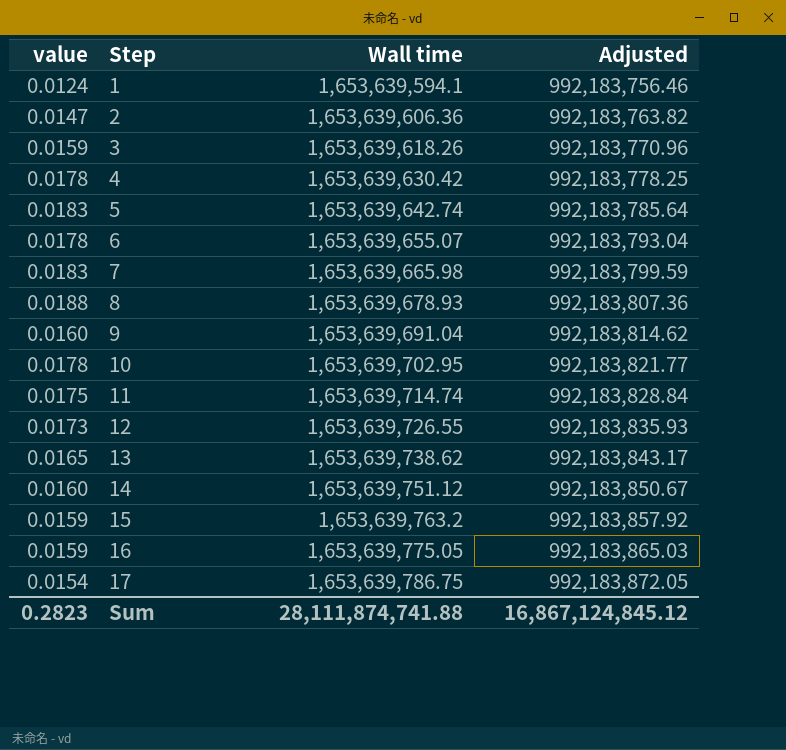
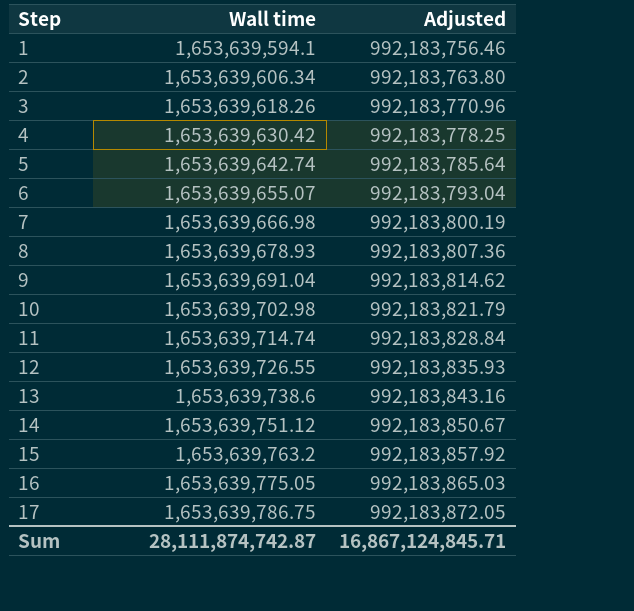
column value | position: 1 -> none
2 | Wall time: 1,653,639,606.36 -> 1,653,639,606.34
2 | Adjusted: 992,183,763.82 -> 992,183,763.80
7 | Wall time: 1,653,639,665.98 -> 1,653,639,666.98
7 | Adjusted: 992,183,799.59 -> 992,183,800.19
10 | Wall time: 1,653,639,702.95 -> 1,653,639,702.98
10 | Adjusted: 992,183,821.77 -> 992,183,821.79
13 | Wall time: 1,653,639,738.62 -> 1,653,639,738.6
13 | Adjusted: 992,183,843.17 -> 992,183,843.16
Sum | Wall time: 28,111,874,741.88 -> 28,111,874,742.87
Sum | Adjusted: 16,867,124,845.12 -> 16,867,124,845.71

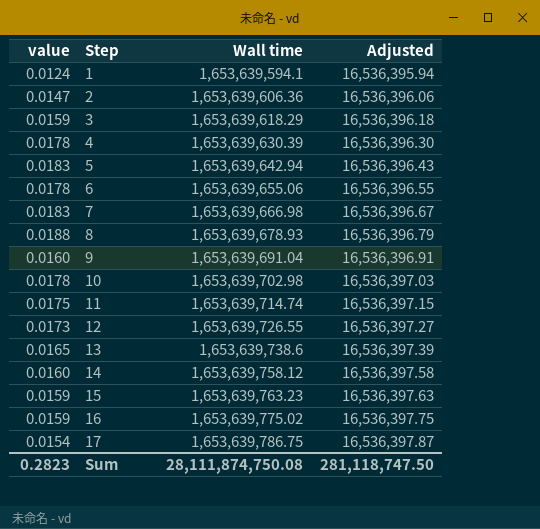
column value | position: none -> 1
column Adjusted | formula: [Wall time] * 0.6 -> [Wall time] * 0.01
2 | Wall time: 1,653,639,606.34 -> 1,653,639,606.36
3 | Wall time: 1,653,639,618.26 -> 1,653,639,618.29
4 | Wall time: 1,653,639,630.42 -> 1,653,639,630.39
5 | Wall time: 1,653,639,642.74 -> 1,653,639,642.94
6 | Wall time: 1,653,639,655.07 -> 1,653,639,655.06
14 | Wall time: 1,653,639,751.12 -> 1,653,639,758.12
15 | Wall time: 1,653,639,763.2 -> 1,653,639,763.23
16 | Wall time: 1,653,639,775.05 -> 1,653,639,775.02
Sum | Wall time: 28,111,874,742.87 -> 28,111,874,750.08
Sum | Adjusted: 16,867,124,845.71 -> 281,118,747.50

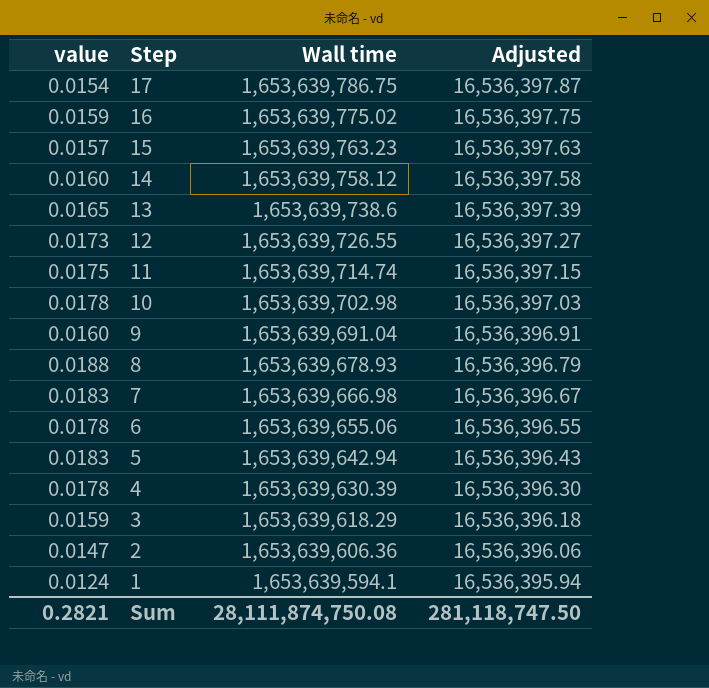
row order: Step ascending -> Step descending
15 | value: 0.0159 -> 0.0157
Sum | value: 0.2823 -> 0.2821

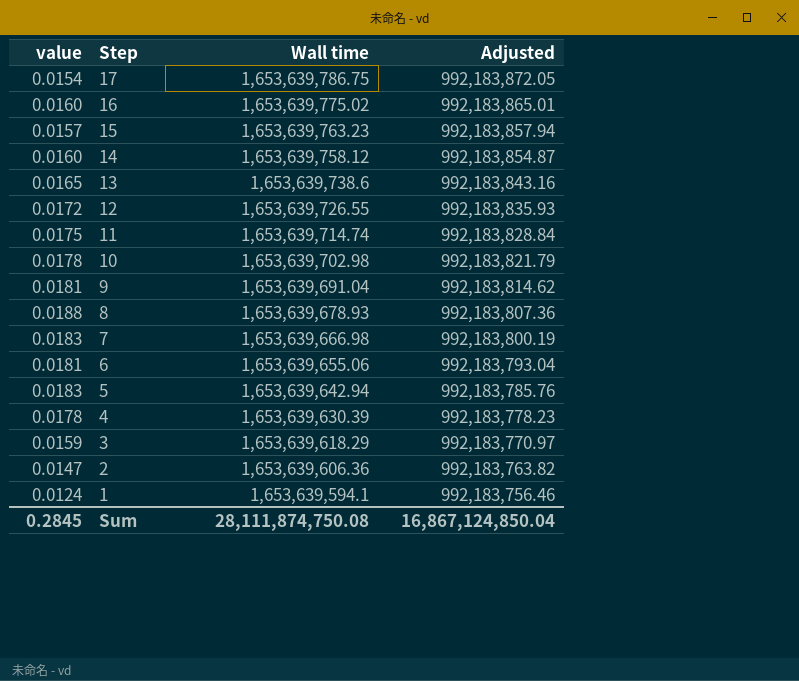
column Adjusted | formula: [Wall time] * 0.01 -> [Wall time] * 0.6
16 | value: 0.0159 -> 0.0160
12 | value: 0.0173 -> 0.0172
9 | value: 0.0160 -> 0.0181
6 | value: 0.0178 -> 0.0181
Sum | value: 0.2821 -> 0.2845
Sum | Adjusted: 281,118,747.50 -> 16,867,124,850.04

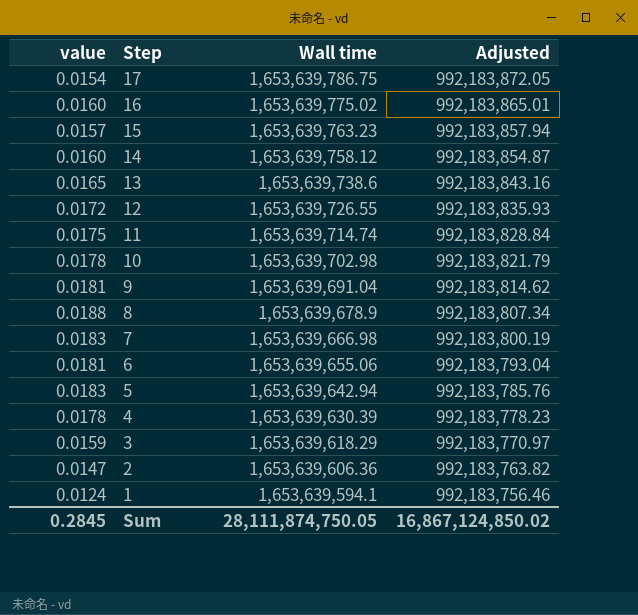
8 | Wall time: 1,653,639,678.93 -> 1,653,639,678.9
8 | Adjusted: 992,183,807.36 -> 992,183,807.34
Sum | Wall time: 28,111,874,750.08 -> 28,111,874,750.05
Sum | Adjusted: 16,867,124,850.04 -> 16,867,124,850.02

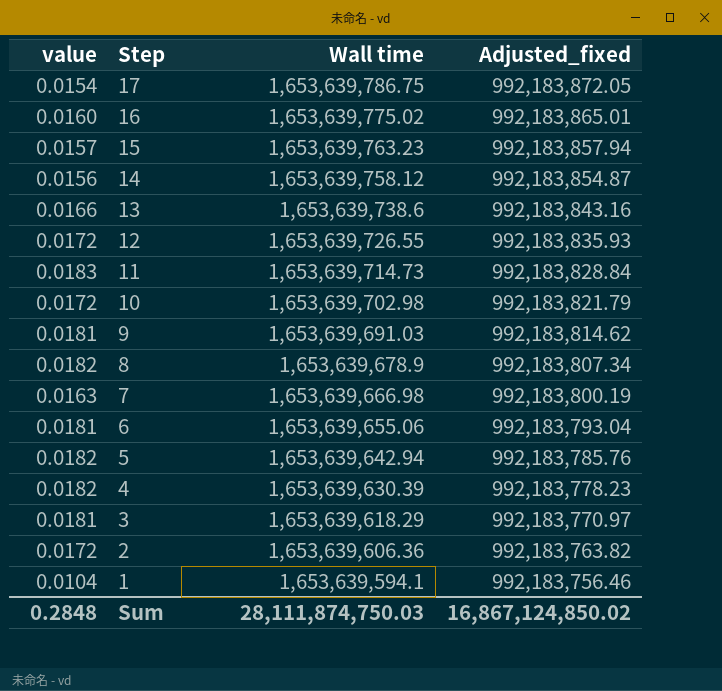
column name: Adjusted -> Adjusted_fixed
14 | value: 0.0160 -> 0.0156
13 | value: 0.0165 -> 0.0166
11 | value: 0.0175 -> 0.0183
11 | Wall time: 1,653,639,714.74 -> 1,653,639,714.73
10 | value: 0.0178 -> 0.0172
9 | Wall time: 1,653,639,691.04 -> 1,653,639,691.03
8 | value: 0.0188 -> 0.0182
7 | value: 0.0183 -> 0.0163
5 | value: 0.0183 -> 0.0182
4 | value: 0.0178 -> 0.0182
3 | value: 0.0159 -> 0.0181
2 | value: 0.0147 -> 0.0172
1 | value: 0.0124 -> 0.0104
Sum | value: 0.2845 -> 0.2848
Sum | Wall time: 28,111,874,750.05 -> 28,111,874,750.03

